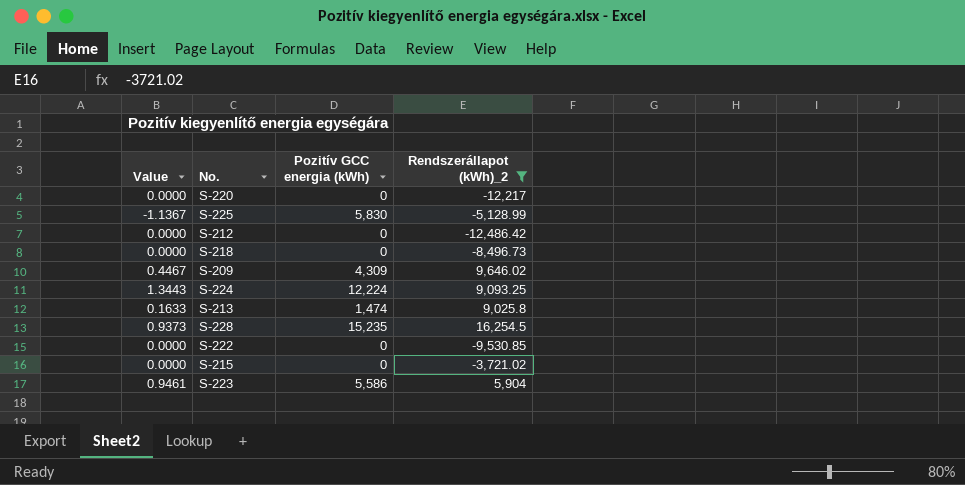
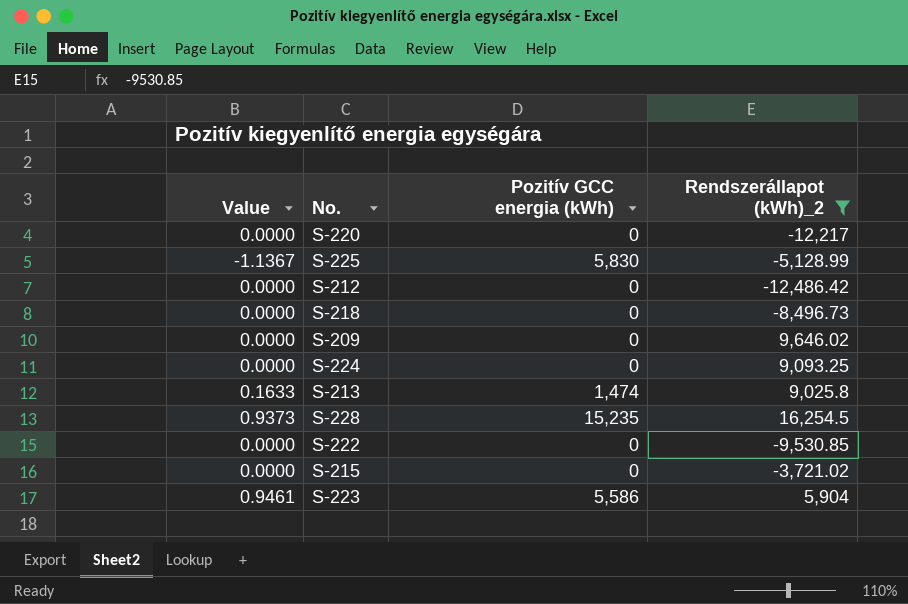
S-209 | Value: 0.4467 -> 0.0000
S-209 | Pozitív GCC energia (kWh): 4,309 -> 0
S-224 | Value: 1.3443 -> 0.0000
S-224 | Pozitív GCC energia (kWh): 12,224 -> 0

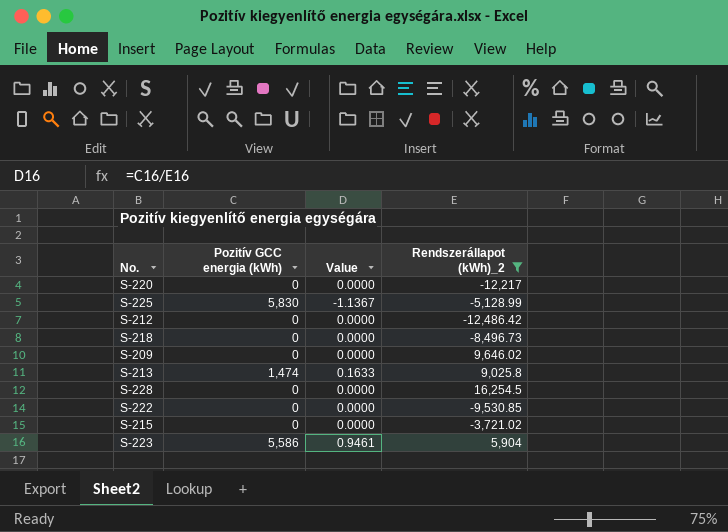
column Value | position: 1 -> 3
row S-224: 0.0000 | 0 | 9,093.25 -> none
S-228 | Pozitív GCC energia (kWh): 15,235 -> 0
S-228 | Value: 0.9373 -> 0.0000

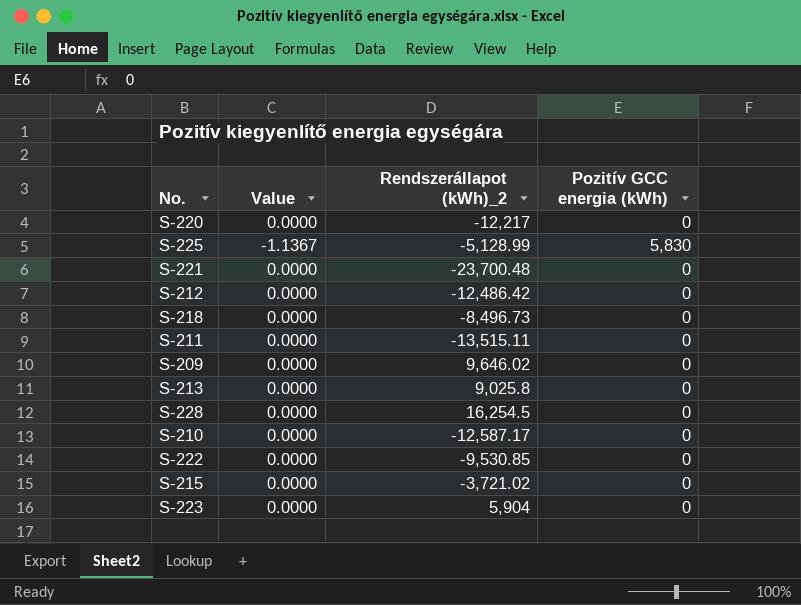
filter: Rendszerállapot (kWh)_2 >= -12,486.42 -> none
column Pozitív GCC energia (kWh) | position: 2 -> 4
S-213 | Value: 0.1633 -> 0.0000
S-213 | Pozitív GCC energia (kWh): 1,474 -> 0
S-223 | Value: 0.9461 -> 0.0000
S-223 | Pozitív GCC energia (kWh): 5,586 -> 0

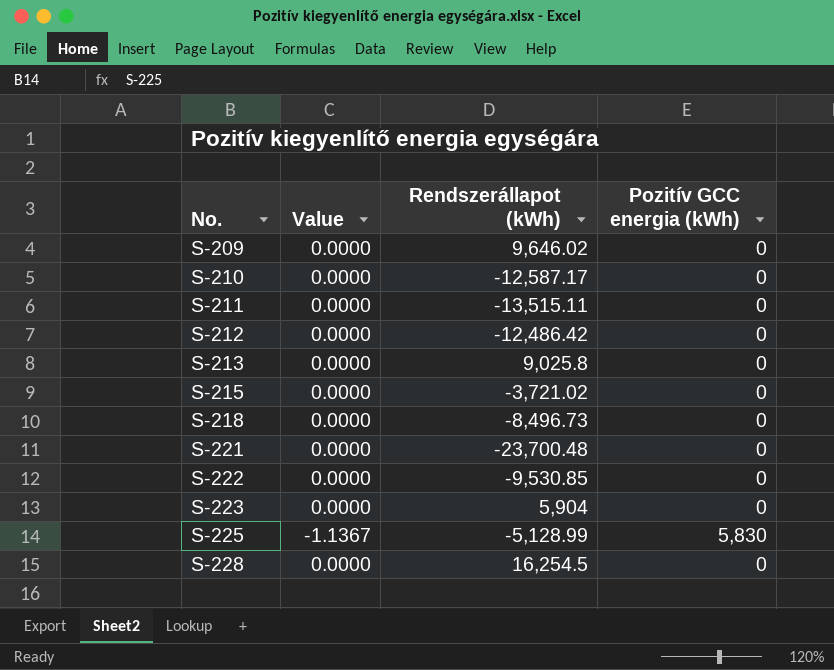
row order: none -> No. ascending
column name: Rendszerállapot (kWh)_2 -> Rendszerállapot (kWh)
row S-220: 0.0000 | -12,217 | 0 -> none

